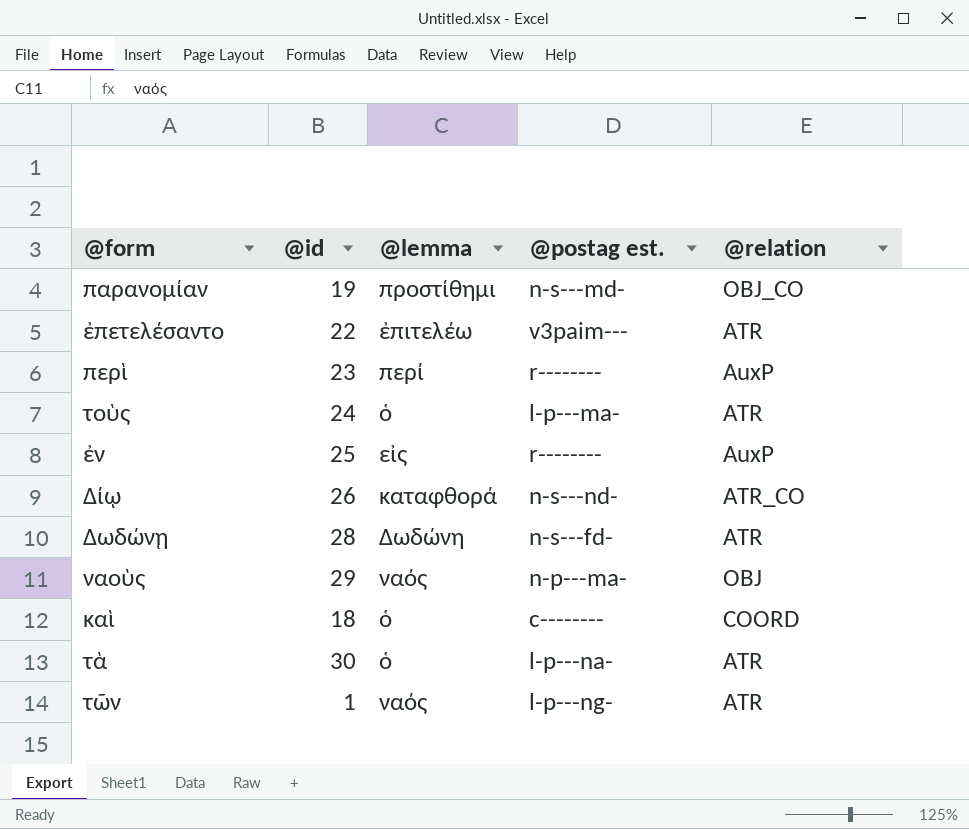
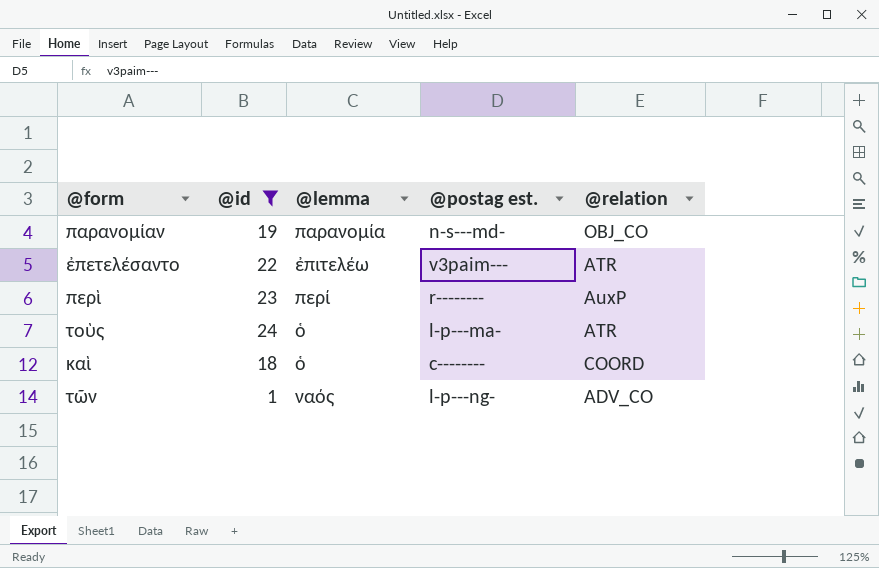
filter: none -> @id <= 24
παρανομίαν | @lemma: προστίθημι -> παρανομία
τῶν | @relation: ATR -> ADV_CO

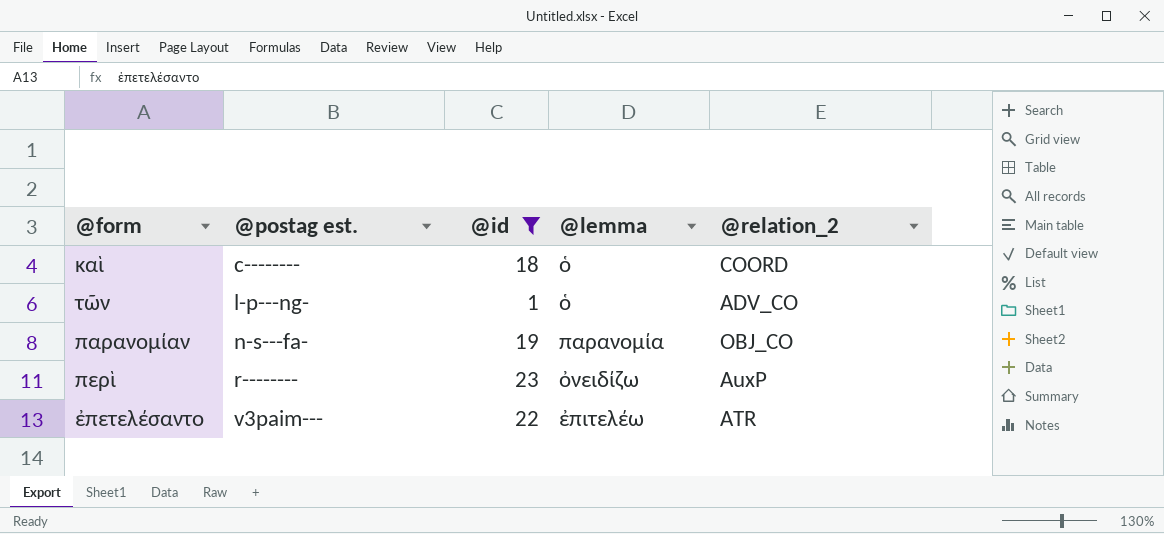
row order: none -> @postag est. ascending
column @postag est. | position: 4 -> 2
column name: @relation -> @relation_2
row τοὺς: 24 | ὁ | l-p---ma- | ATR -> none
τῶν | @lemma: ναός -> ὁ
παρανομίαν | @postag est.: n-s---md- -> n-s---fa-
περὶ | @lemma: περί -> ὀνειδίζω

